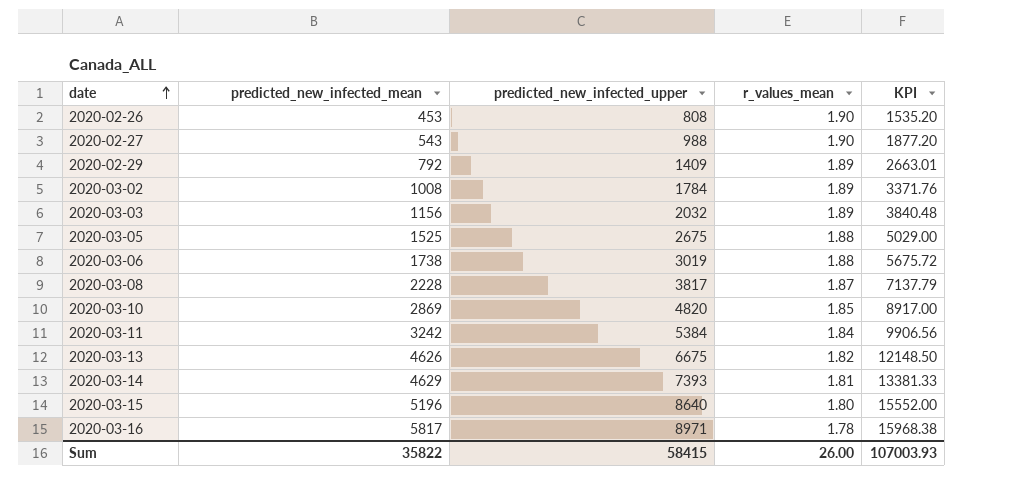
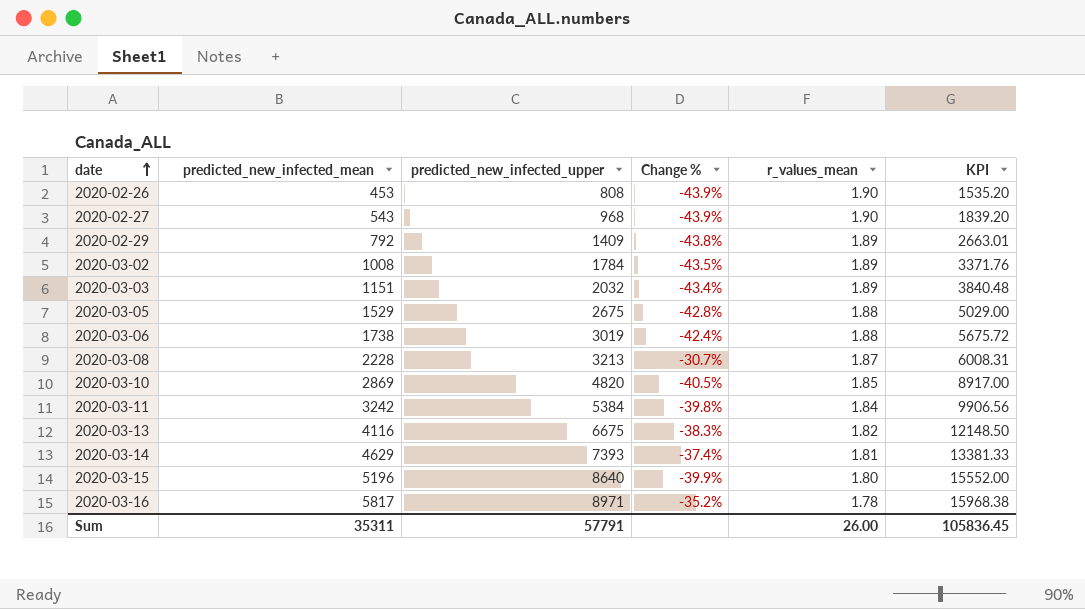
column Change % | formula: none -> ([predicted_new_infected_mean] - [predicted_new_infected_upper]) / [predicted_new_infected_upper]
2020-02-27 | predicted_new_infected_upper: 988 -> 968
2020-02-27 | KPI: 1877.20 -> 1839.20
2020-03-03 | predicted_new_infected_mean: 1156 -> 1151
2020-03-05 | predicted_new_infected_mean: 1525 -> 1529
2020-03-08 | predicted_new_infected_upper: 3817 -> 3213
2020-03-08 | KPI: 7137.79 -> 6008.31
2020-03-13 | predicted_new_infected_mean: 4626 -> 4116
Sum | predicted_new_infected_mean: 35822 -> 35311
Sum | predicted_new_infected_upper: 58415 -> 57791
Sum | KPI: 107003.93 -> 105836.45

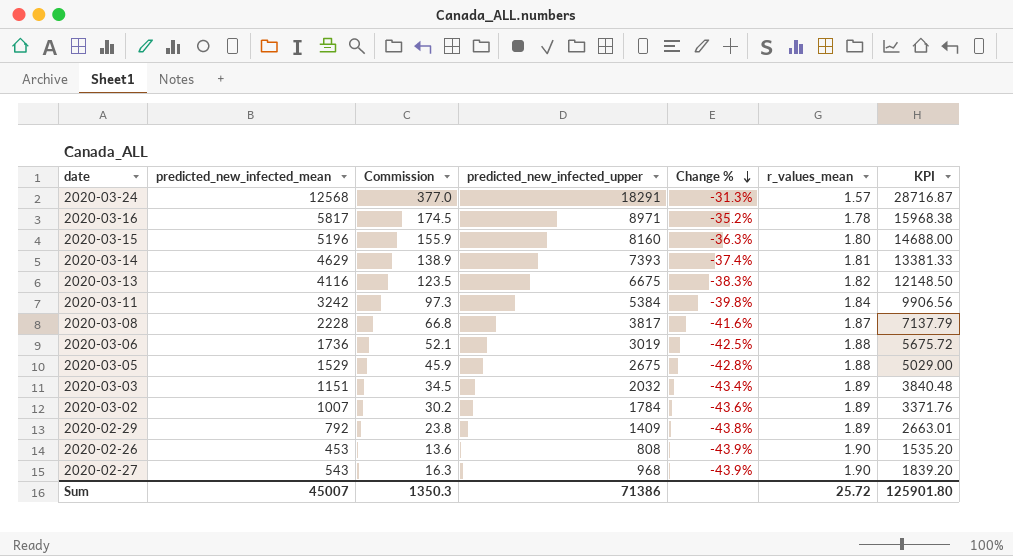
row order: date ascending -> Change % descending
column Commission | formula: none -> [predicted_new_infected_mean] * 0.03
row 2020-03-10: 2869 | 4820 | -40.5% | 1.85 | 8917.00 -> none
row 2020-03-24: none -> 12568 | 377.0 | 18291 | -31.3% | 1.57 | 28716.87
2020-03-15 | predicted_new_infected_upper: 8640 -> 8160
2020-03-15 | Change %: -39.9% -> -36.3%
2020-03-15 | KPI: 15552.00 -> 14688.00
2020-03-08 | predicted_new_infected_upper: 3213 -> 3817
2020-03-08 | Change %: -30.7% -> -41.6%
2020-03-08 | KPI: 6008.31 -> 7137.79
2020-03-06 | predicted_new_infected_mean: 1738 -> 1736
2020-03-06 | Change %: -42.4% -> -42.5%
2020-03-02 | predicted_new_infected_mean: 1008 -> 1007
2020-03-02 | Change %: -43.5% -> -43.6%
Sum | predicted_new_infected_mean: 35311 -> 45007
Sum | predicted_new_infected_upper: 57791 -> 71386
Sum | r_values_mean: 26.00 -> 25.72
Sum | KPI: 105836.45 -> 125901.80

